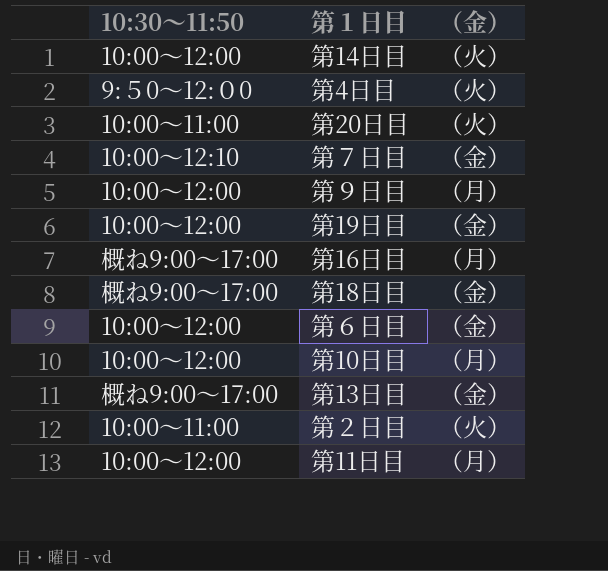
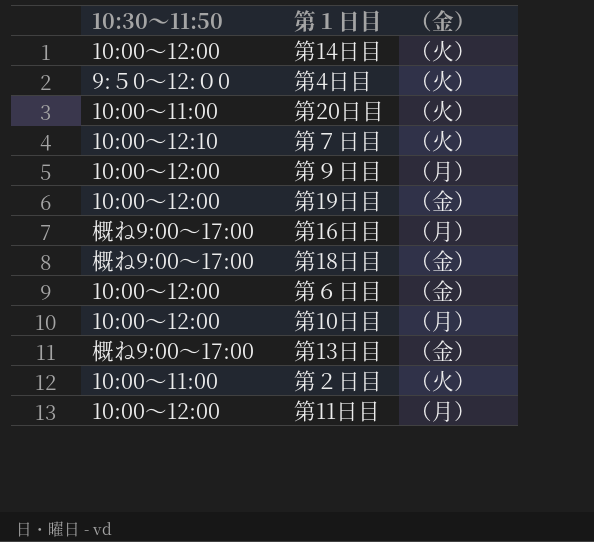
第７日目 | （金）: （金） -> （火）

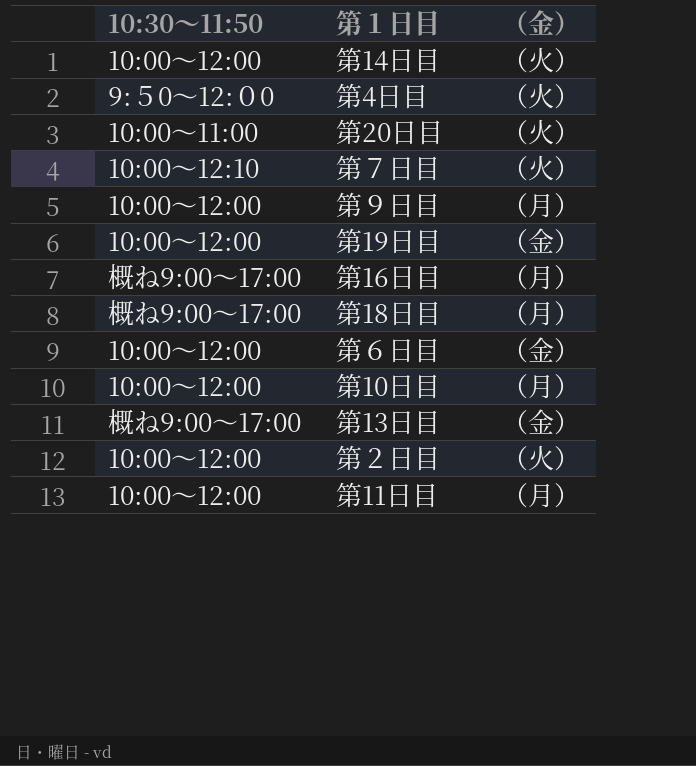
第18日目 | （金）: （金） -> （月）
第２日目 | 10:30～11:50: 10:00～11:00 -> 10:00～12:00

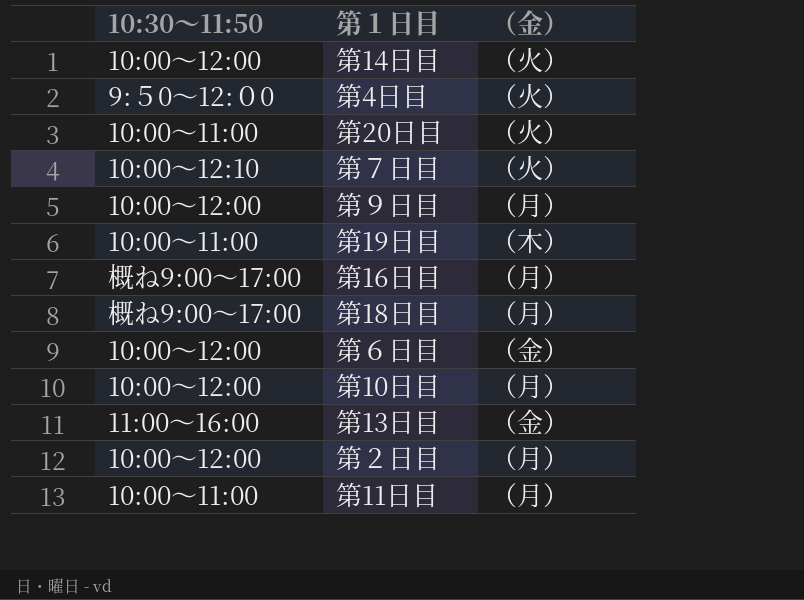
第19日目 | 10:30～11:50: 10:00～12:00 -> 10:00～11:00
第19日目 | （金）: （金） -> （木）
第13日目 | 10:30～11:50: 概ね9:00～17:00 -> 11:00～16:00
第２日目 | （金）: （火） -> （月）
第11日目 | 10:30～11:50: 10:00～12:00 -> 10:00～11:00

